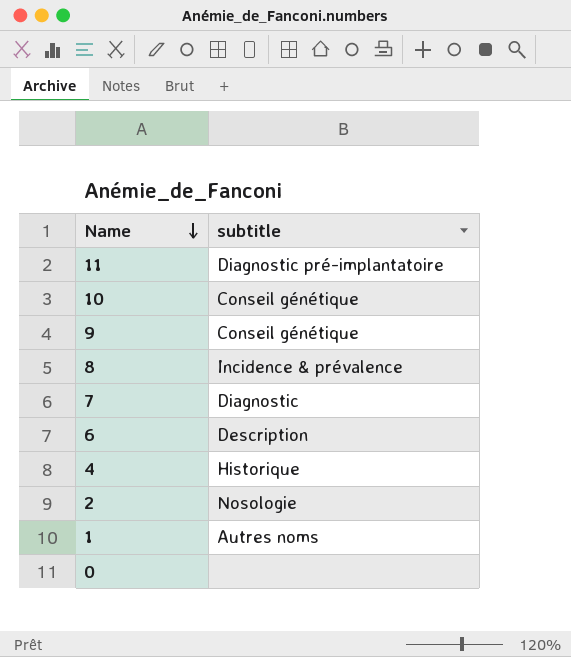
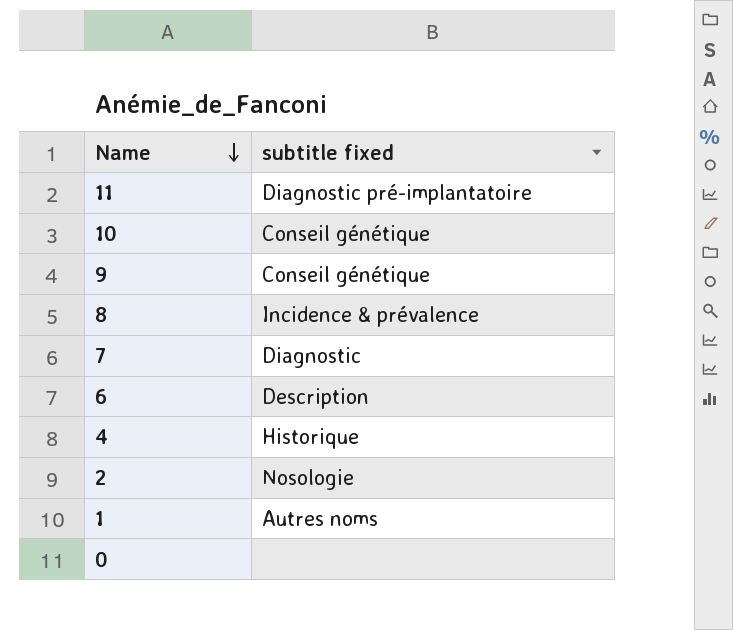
column name: subtitle -> subtitle fixed

